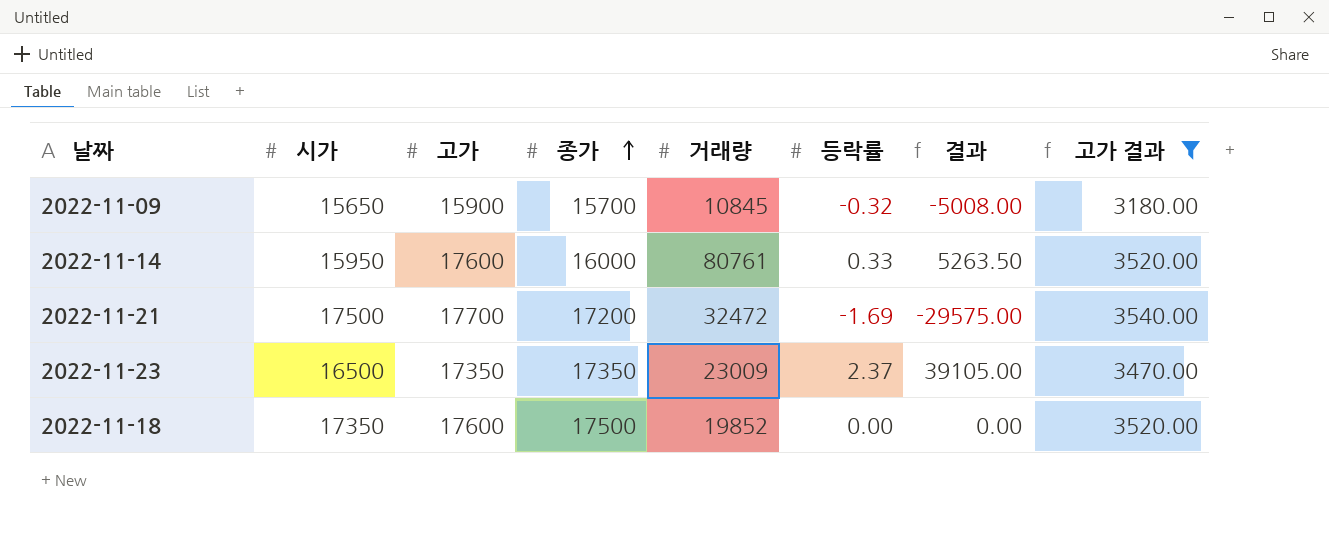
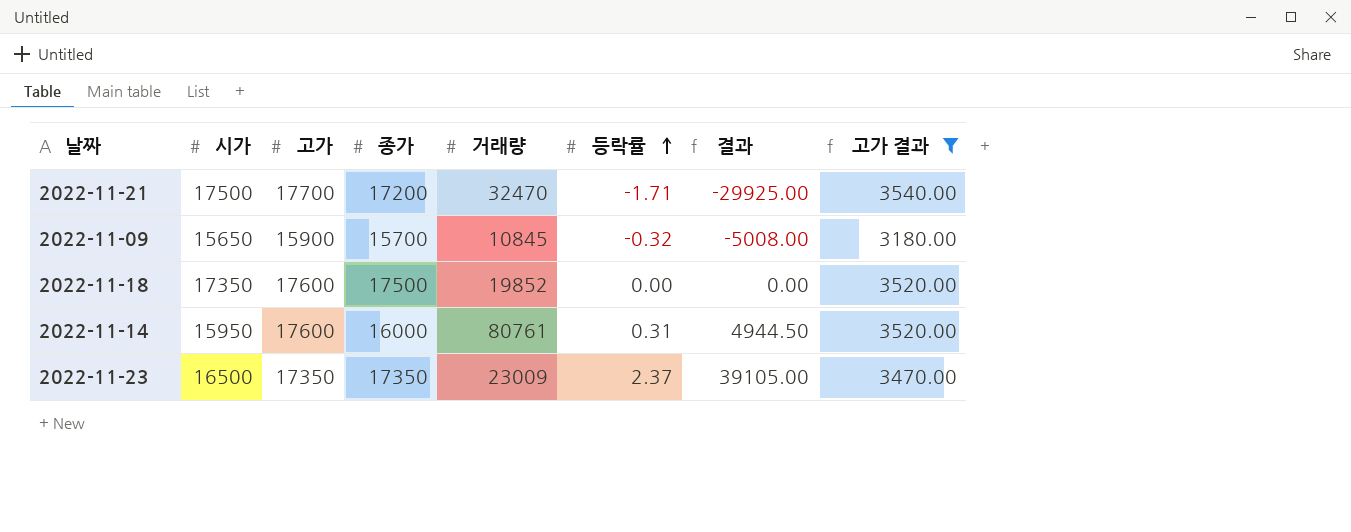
row order: 종가 ascending -> 등락률 ascending
2022-11-21 | 거래량: 32472 -> 32470
2022-11-21 | 등락률: -1.69 -> -1.71
2022-11-21 | 결과: -29575.00 -> -29925.00
2022-11-14 | 등락률: 0.33 -> 0.31
2022-11-14 | 결과: 5263.50 -> 4944.50

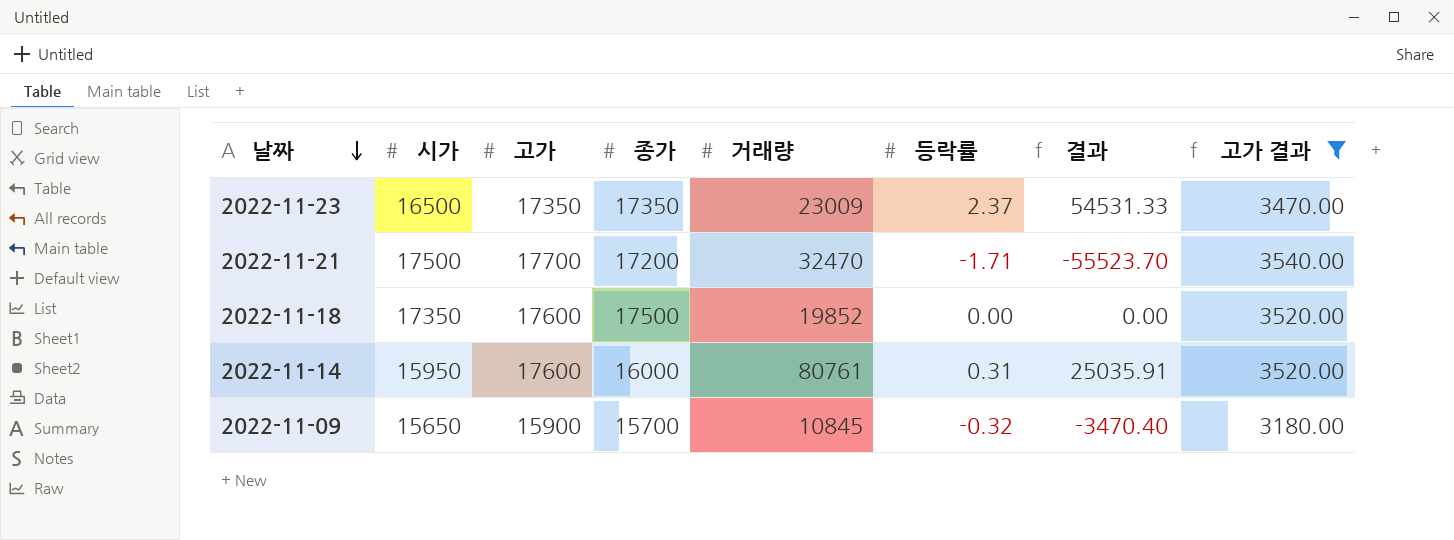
row order: 등락률 ascending -> 날짜 descending
column 결과 | formula: [시가] * [등락률] -> [거래량] * [등락률]

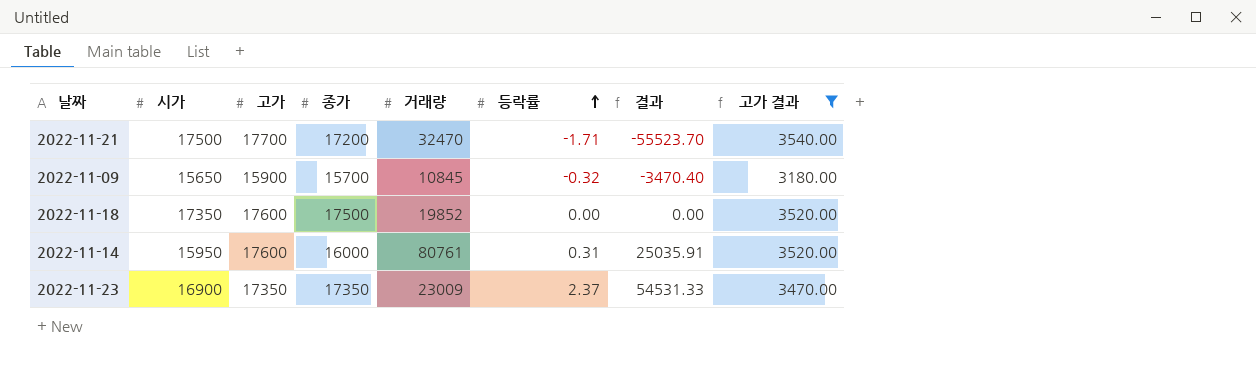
row order: 날짜 descending -> 등락률 ascending
2022-11-23 | 시가: 16500 -> 16900

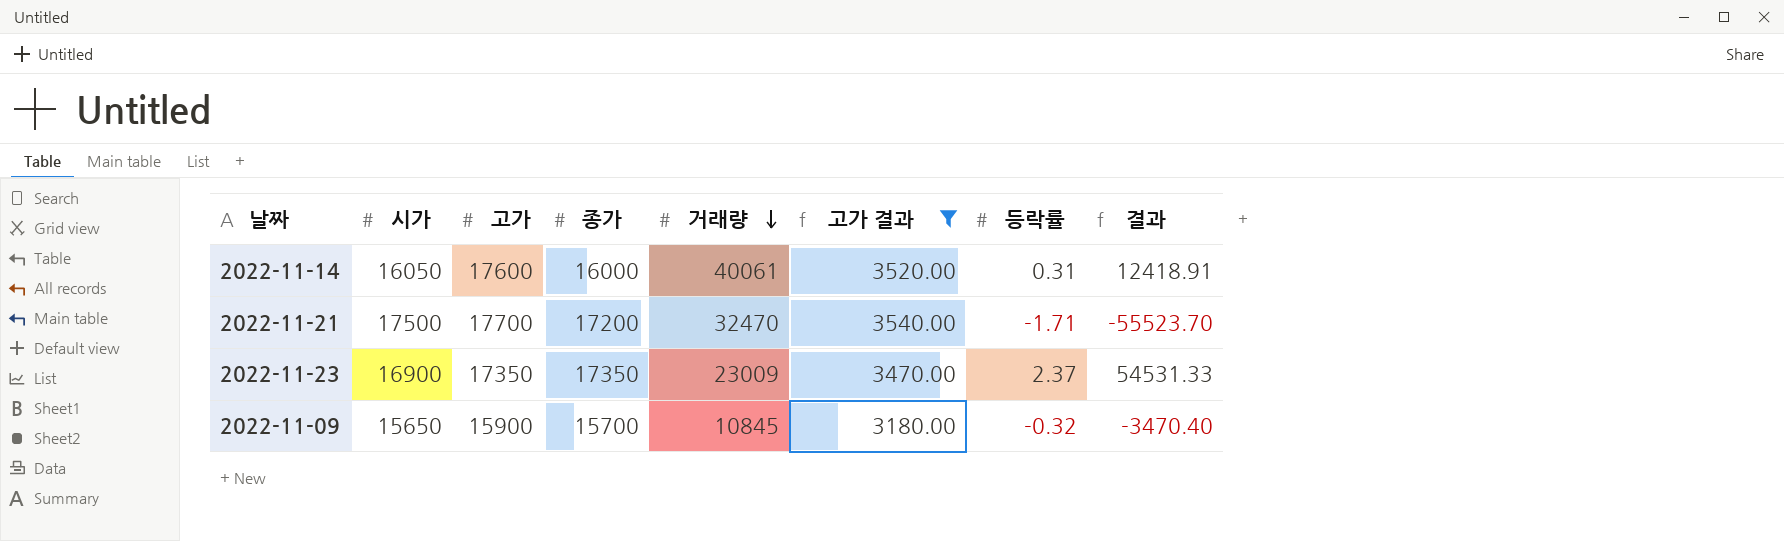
row order: 등락률 ascending -> 거래량 descending
column 고가 결과 | position: 8 -> 6
row 2022-11-18: 17350 | 17600 | 17500 | 19852 | 0.00 | 0.00 | 3520.00 -> none
2022-11-14 | 시가: 15950 -> 16050
2022-11-14 | 거래량: 80761 -> 40061
2022-11-14 | 결과: 25035.91 -> 12418.91

